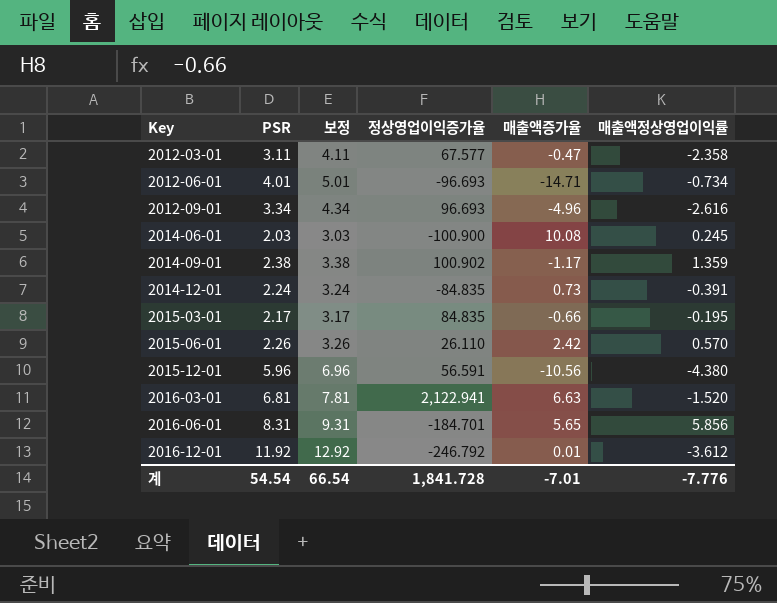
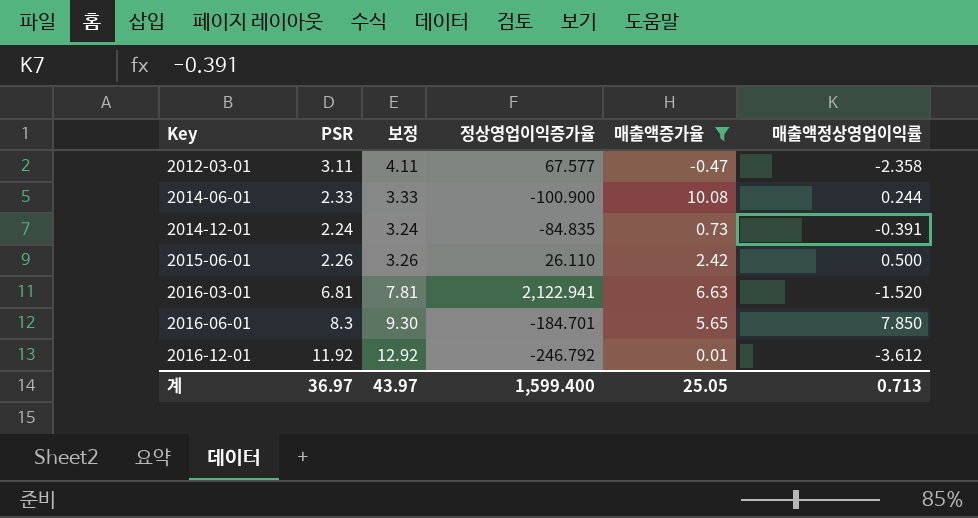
filter: none -> 매출액증가율 >= -0.47
2014-06-01 | PSR: 2.03 -> 2.33
2014-06-01 | 보정: 3.03 -> 3.33
2014-06-01 | 매출액정상영업이익률: 0.245 -> 0.244
2015-06-01 | 매출액정상영업이익률: 0.570 -> 0.500
2016-06-01 | PSR: 8.31 -> 8.3
2016-06-01 | 보정: 9.31 -> 9.30
2016-06-01 | 매출액정상영업이익률: 5.856 -> 7.850
계 | PSR: 54.54 -> 36.97
계 | 보정: 66.54 -> 43.97
계 | 정상영업이익증가율: 1,841.728 -> 1,599.400
계 | 매출액증가율: -7.01 -> 25.05
계 | 매출액정상영업이익률: -7.776 -> 0.713

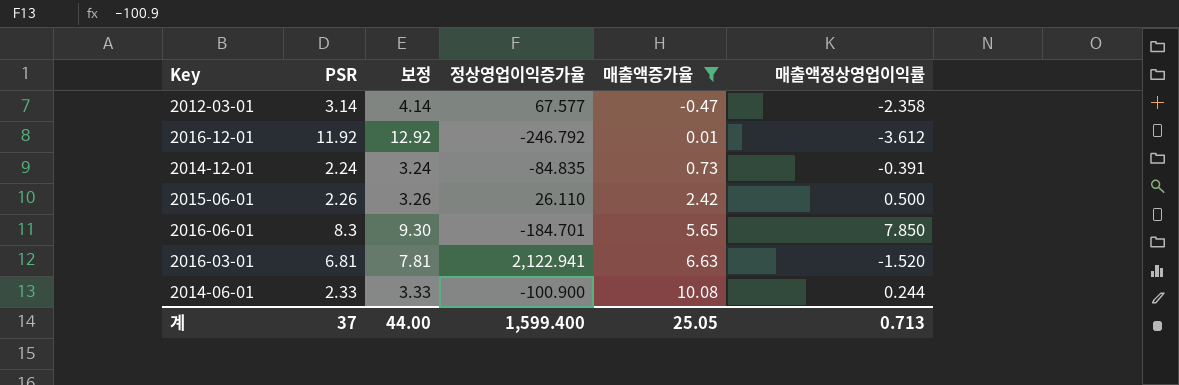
row order: Key ascending -> 매출액증가율 ascending
2012-03-01 | PSR: 3.11 -> 3.14
2012-03-01 | 보정: 4.11 -> 4.14
계 | PSR: 36.97 -> 37
계 | 보정: 43.97 -> 44.00

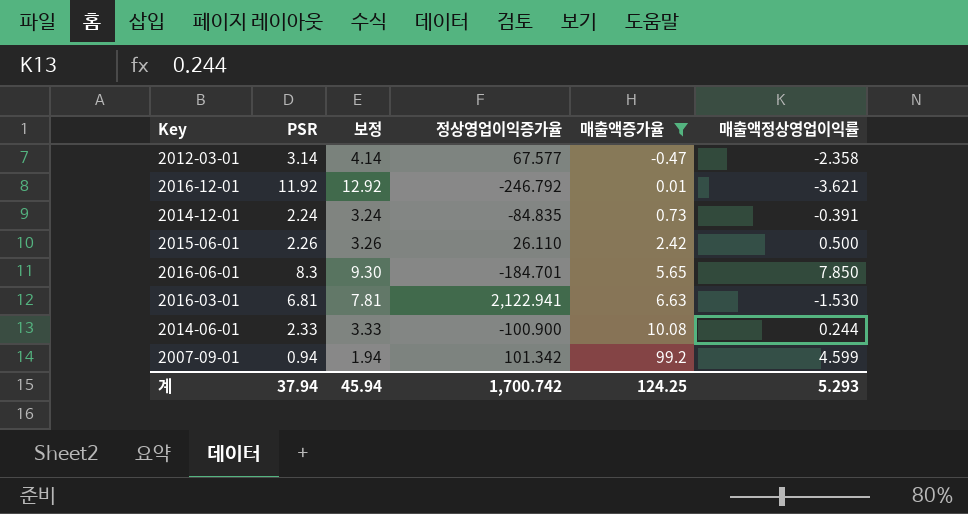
2016-12-01 | 매출액정상영업이익률: -3.612 -> -3.621
2016-03-01 | 매출액정상영업이익률: -1.520 -> -1.530
row 2007-09-01: none -> 0.94 | 1.94 | 101.342 | 99.2 | 4.599
계 | PSR: 37 -> 37.94
계 | 보정: 44.00 -> 45.94
계 | 정상영업이익증가율: 1,599.400 -> 1,700.742
계 | 매출액증가율: 25.05 -> 124.25
계 | 매출액정상영업이익률: 0.713 -> 5.293

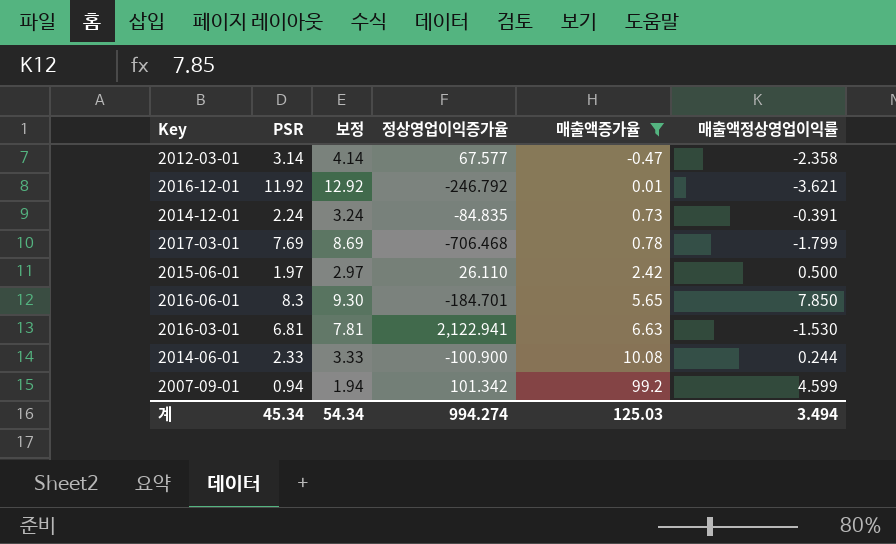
row 2017-03-01: none -> 7.69 | 8.69 | -706.468 | 0.78 | -1.799
2015-06-01 | PSR: 2.26 -> 1.97
2015-06-01 | 보정: 3.26 -> 2.97
계 | PSR: 37.94 -> 45.34
계 | 보정: 45.94 -> 54.34
계 | 정상영업이익증가율: 1,700.742 -> 994.274
계 | 매출액증가율: 124.25 -> 125.03
계 | 매출액정상영업이익률: 5.293 -> 3.494

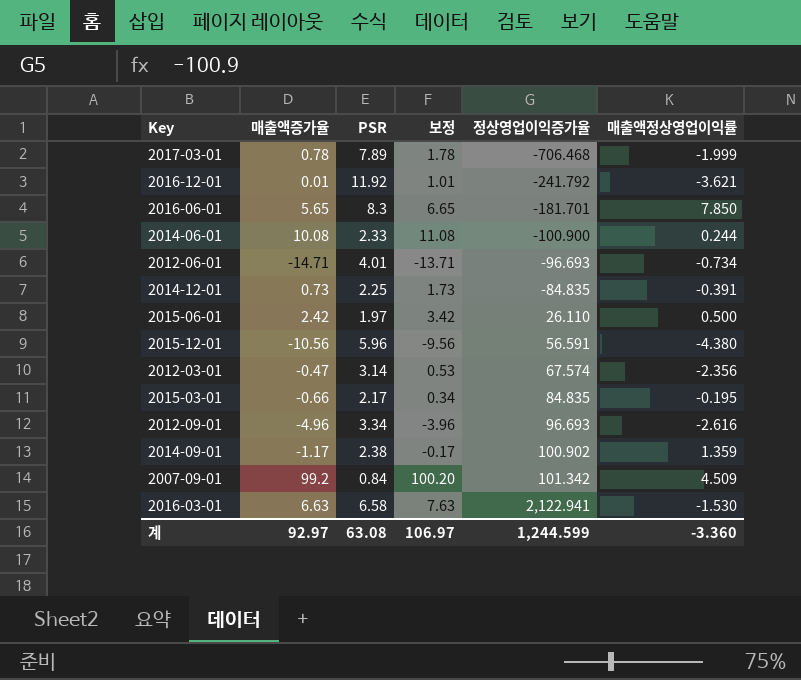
filter: 매출액증가율 >= -0.47 -> none
row order: 매출액증가율 ascending -> 정상영업이익증가율 ascending
column 매출액증가율 | position: 5 -> 2
column 보정 | formula: [PSR] + 1 -> [매출액증가율] + 1
2017-03-01 | PSR: 7.69 -> 7.89
2017-03-01 | 매출액정상영업이익률: -1.799 -> -1.999
2016-12-01 | 정상영업이익증가율: -246.792 -> -241.792
2016-06-01 | 정상영업이익증가율: -184.701 -> -181.701
2014-12-01 | PSR: 2.24 -> 2.25
2012-03-01 | 정상영업이익증가율: 67.577 -> 67.574
2012-03-01 | 매출액정상영업이익률: -2.358 -> -2.356
2007-09-01 | PSR: 0.94 -> 0.84
2007-09-01 | 매출액정상영업이익률: 4.599 -> 4.509
2016-03-01 | PSR: 6.81 -> 6.58
계 | 매출액증가율: 125.03 -> 92.97
계 | PSR: 45.34 -> 63.08
계 | 보정: 54.34 -> 106.97
계 | 정상영업이익증가율: 994.274 -> 1,244.599
계 | 매출액정상영업이익률: 3.494 -> -3.360

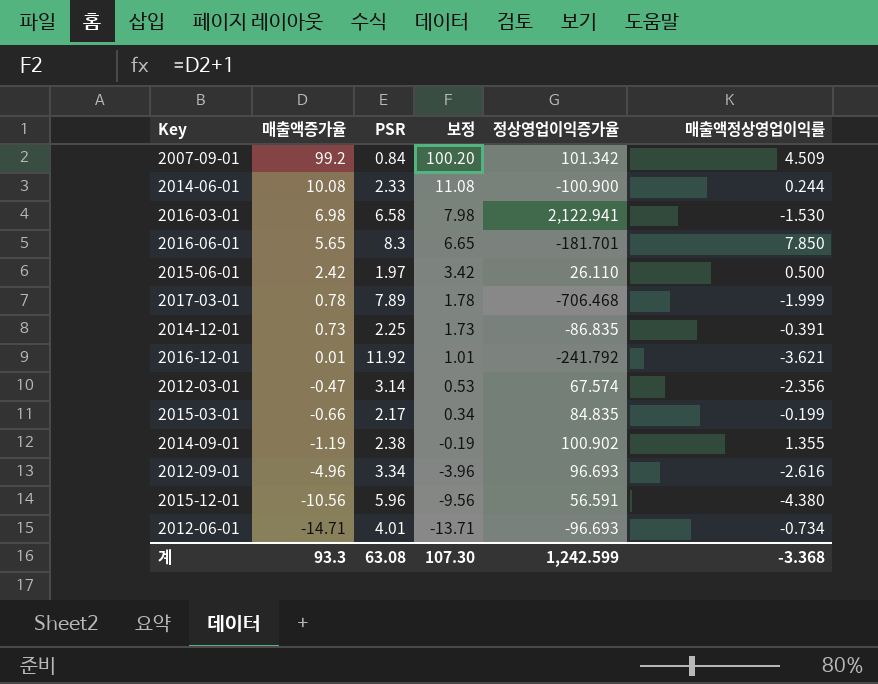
row order: 정상영업이익증가율 ascending -> 매출액증가율 descending
2016-03-01 | 매출액증가율: 6.63 -> 6.98
2016-03-01 | 보정: 7.63 -> 7.98
2014-12-01 | 정상영업이익증가율: -84.835 -> -86.835
2015-03-01 | 매출액정상영업이익률: -0.195 -> -0.199
2014-09-01 | 매출액증가율: -1.17 -> -1.19
2014-09-01 | 보정: -0.17 -> -0.19
2014-09-01 | 매출액정상영업이익률: 1.359 -> 1.355
계 | 매출액증가율: 92.97 -> 93.3
계 | 보정: 106.97 -> 107.30
계 | 정상영업이익증가율: 1,244.599 -> 1,242.599
계 | 매출액정상영업이익률: -3.360 -> -3.368

